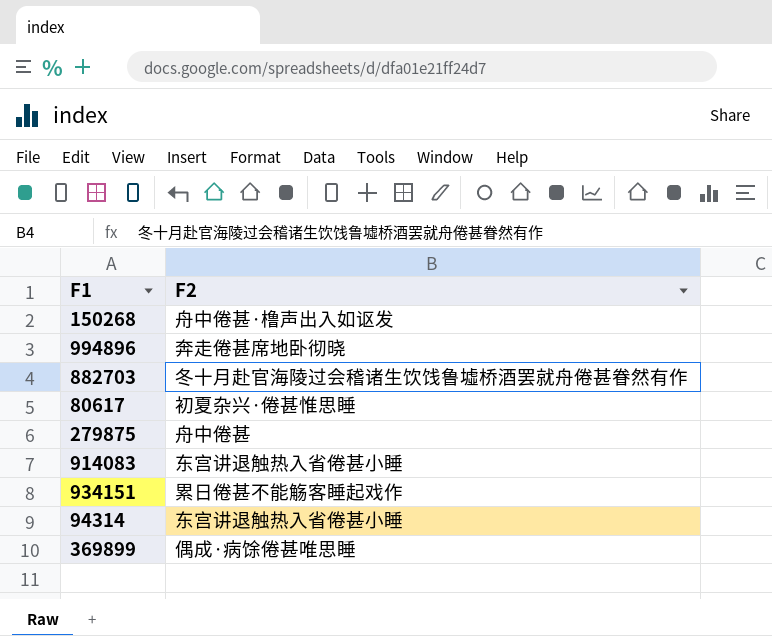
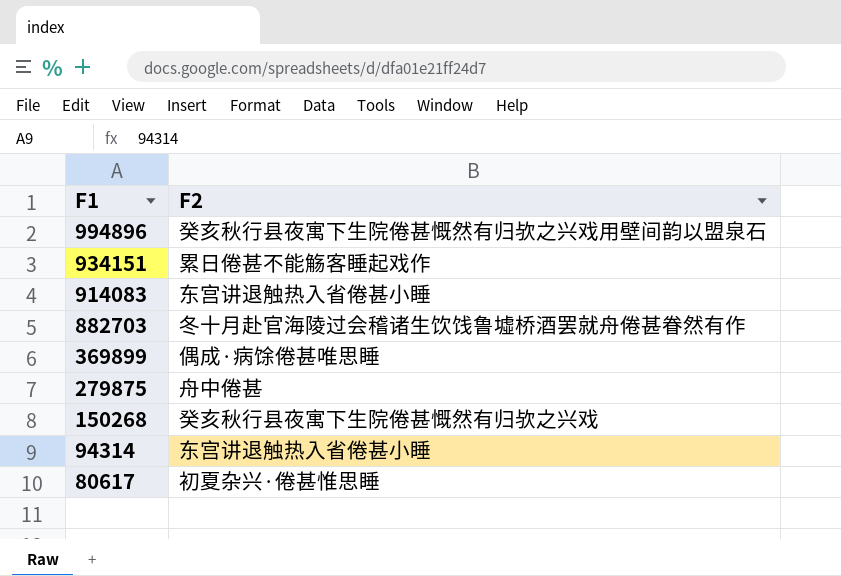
row order: none -> F1 descending
994896 | F2: 奔走倦甚席地卧彻晓 -> 癸亥秋行县夜寓下生院倦甚慨然有归欤之兴戏用壁间韵以盟泉石
150268 | F2: 舟中倦甚·橹声出入如讴发 -> 癸亥秋行县夜寓下生院倦甚慨然有归欤之兴戏

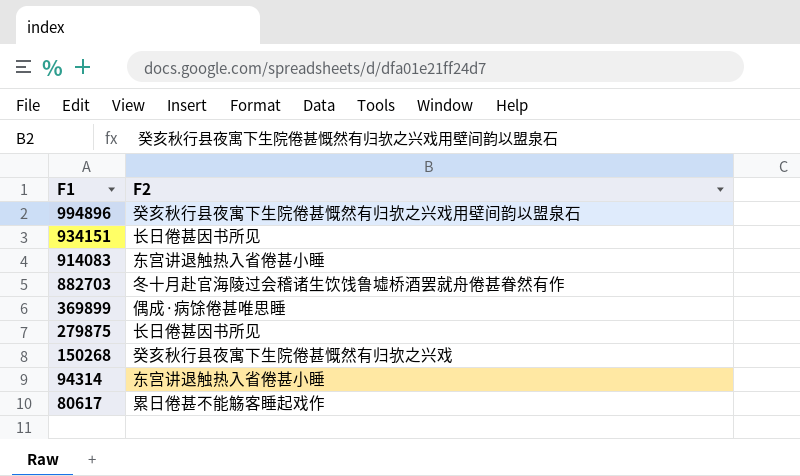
934151 | F2: 累日倦甚不能觞客睡起戏作 -> 长日倦甚因书所见
279875 | F2: 舟中倦甚 -> 长日倦甚因书所见
80617 | F2: 初夏杂兴·倦甚惟思睡 -> 累日倦甚不能觞客睡起戏作

